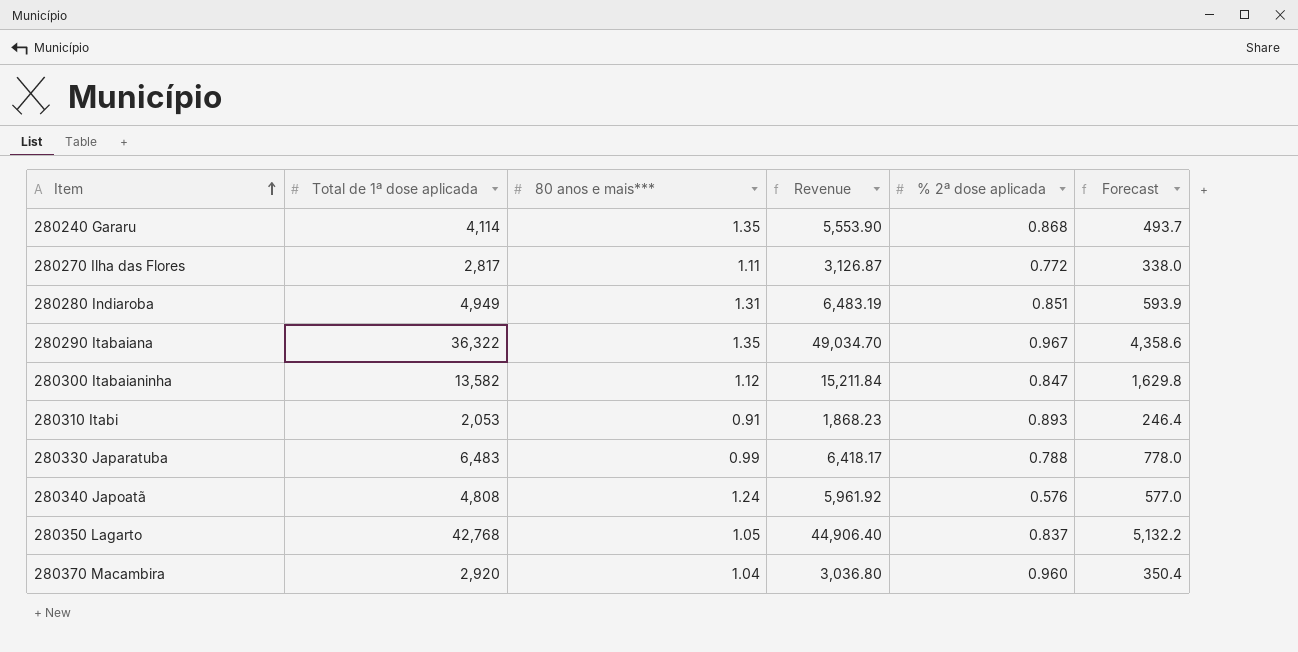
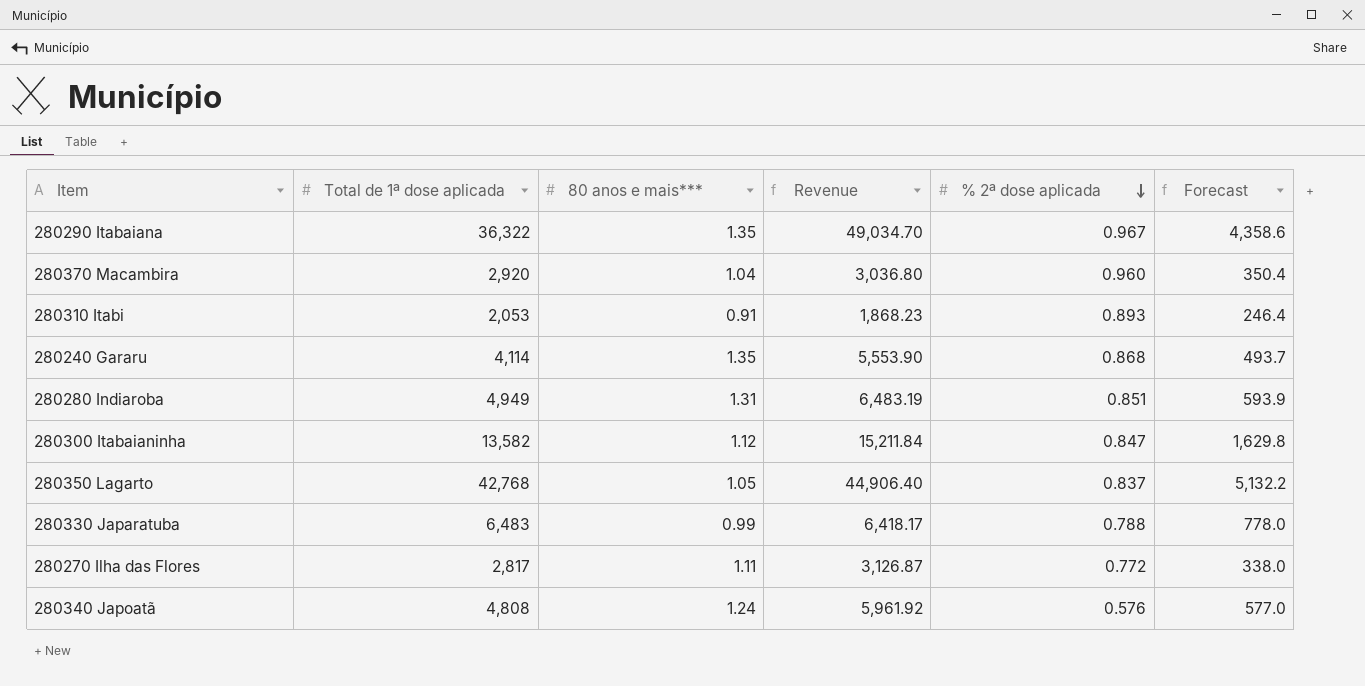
row order: Item ascending -> % 2ª dose aplicada descending

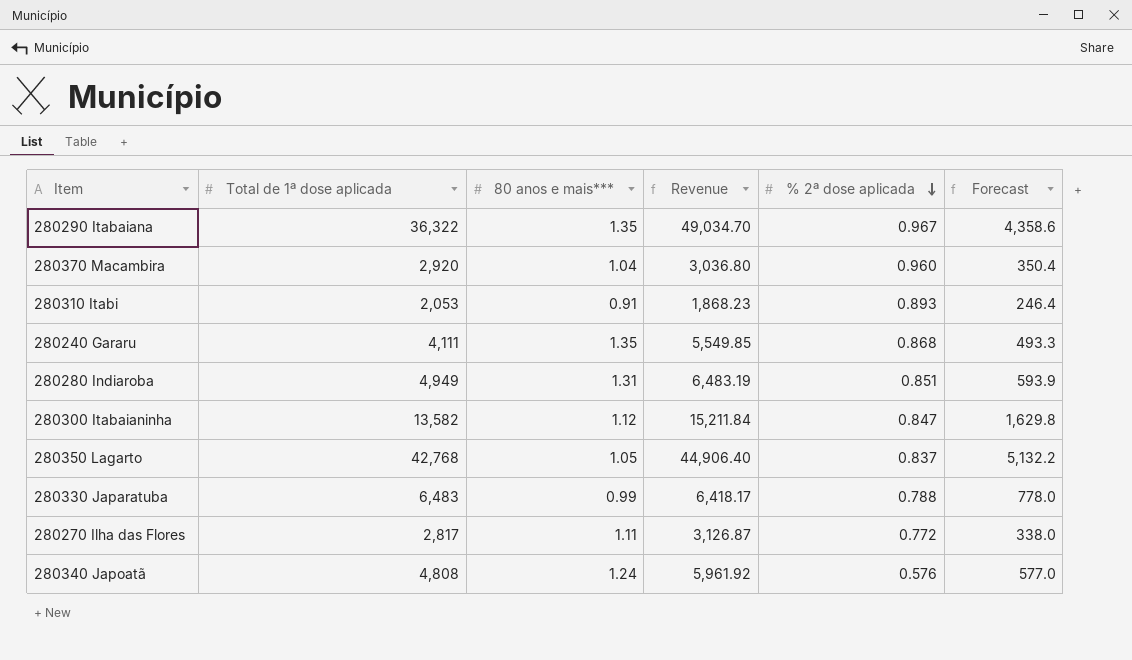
280240 Gararu | Total de 1ª dose aplicada: 4,114 -> 4,111
280240 Gararu | Revenue: 5,553.90 -> 5,549.85
280240 Gararu | Forecast: 493.7 -> 493.3

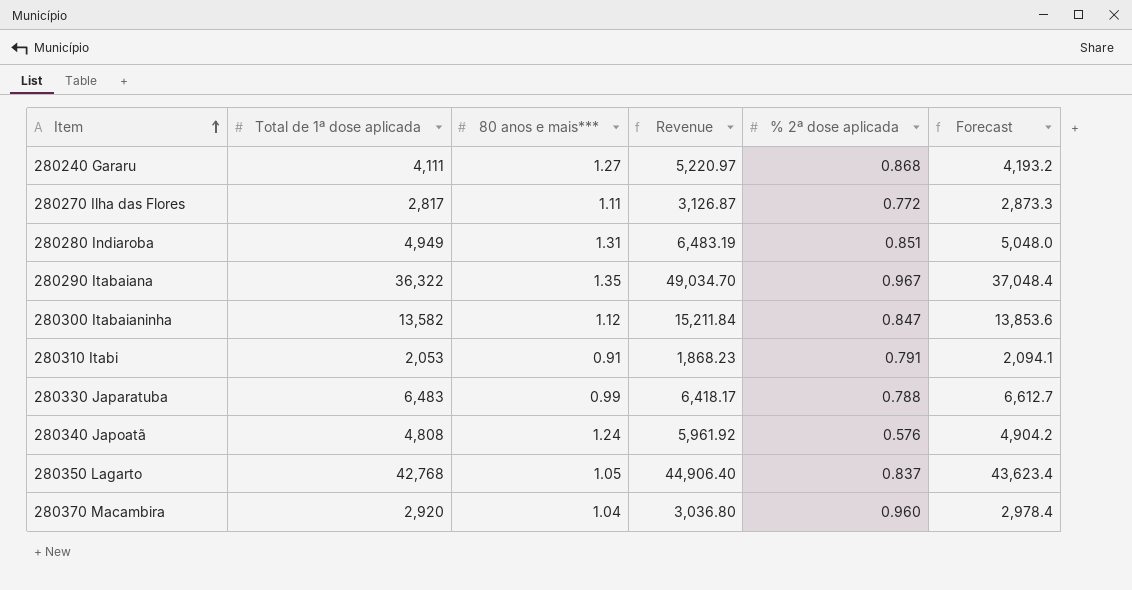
row order: % 2ª dose aplicada descending -> Item ascending
column Forecast | formula: [Total de 1ª dose aplicada] * 0.12 -> [Total de 1ª dose aplicada] * 1.02
280240 Gararu | 80 anos e mais***: 1.35 -> 1.27
280240 Gararu | Revenue: 5,549.85 -> 5,220.97
280310 Itabi | % 2ª dose aplicada: 0.893 -> 0.791

